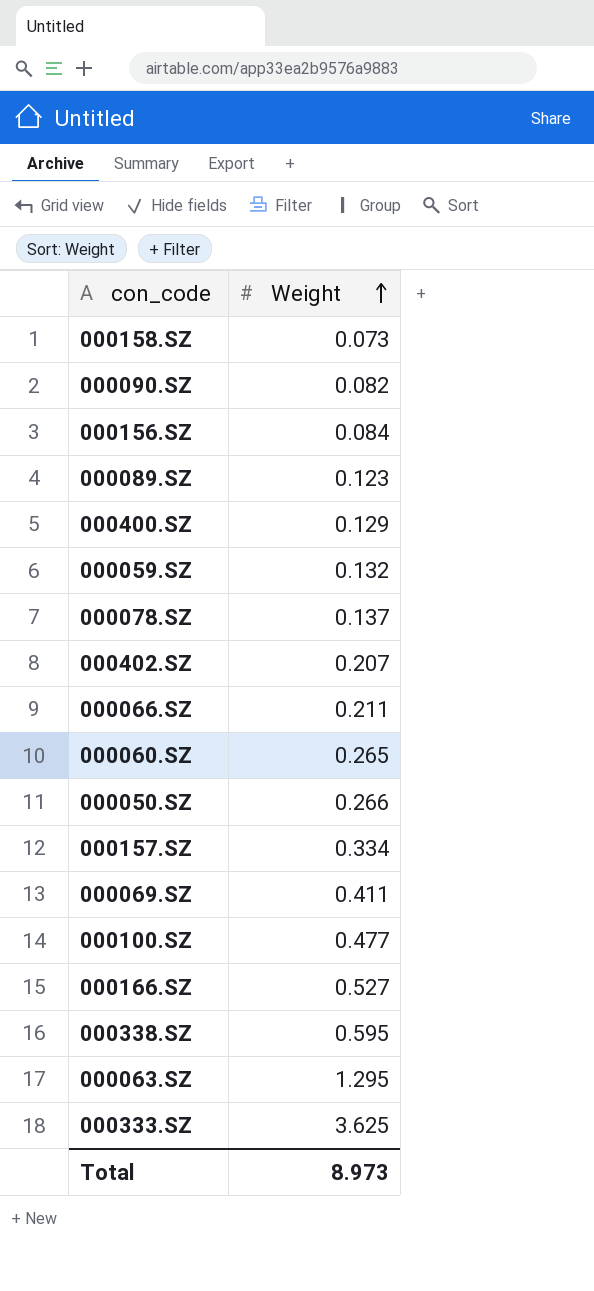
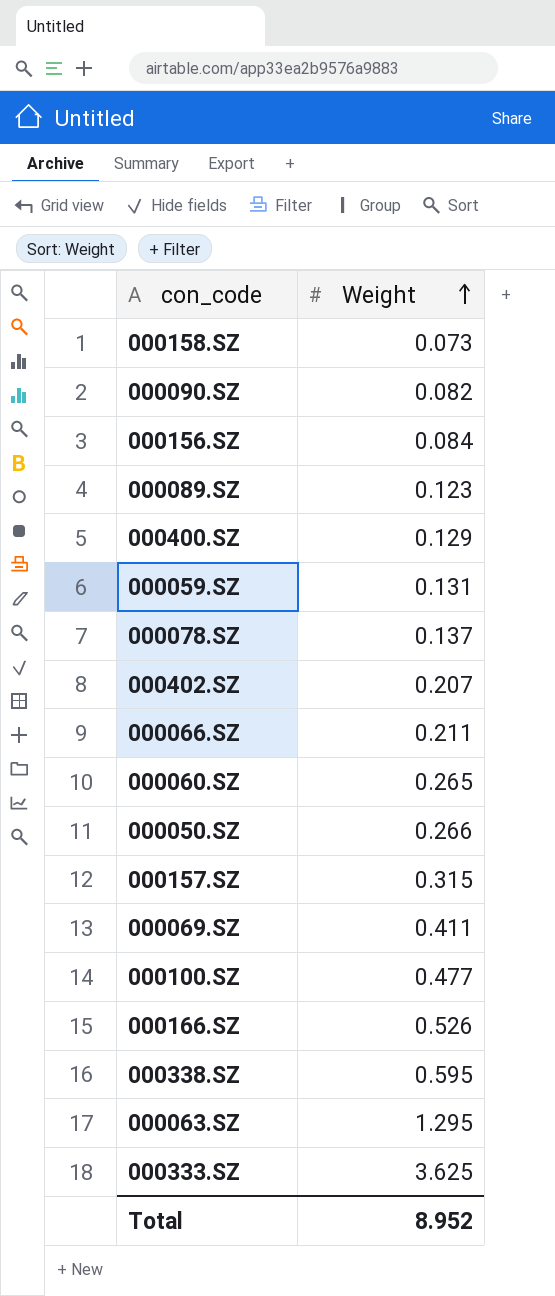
000059.SZ | Weight: 0.132 -> 0.131
000157.SZ | Weight: 0.334 -> 0.315
000166.SZ | Weight: 0.527 -> 0.526
Total | Weight: 8.973 -> 8.952

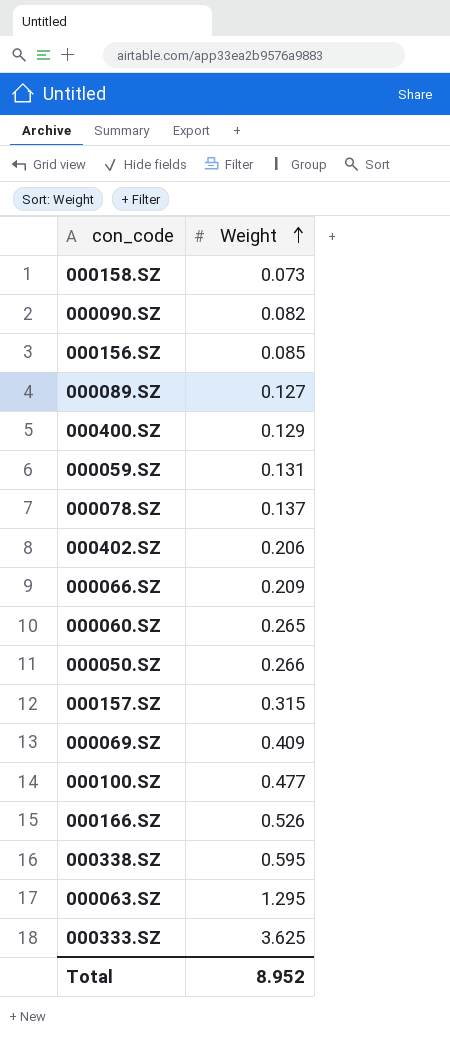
000156.SZ | Weight: 0.084 -> 0.085
000089.SZ | Weight: 0.123 -> 0.127
000402.SZ | Weight: 0.207 -> 0.206
000066.SZ | Weight: 0.211 -> 0.209
000069.SZ | Weight: 0.411 -> 0.409

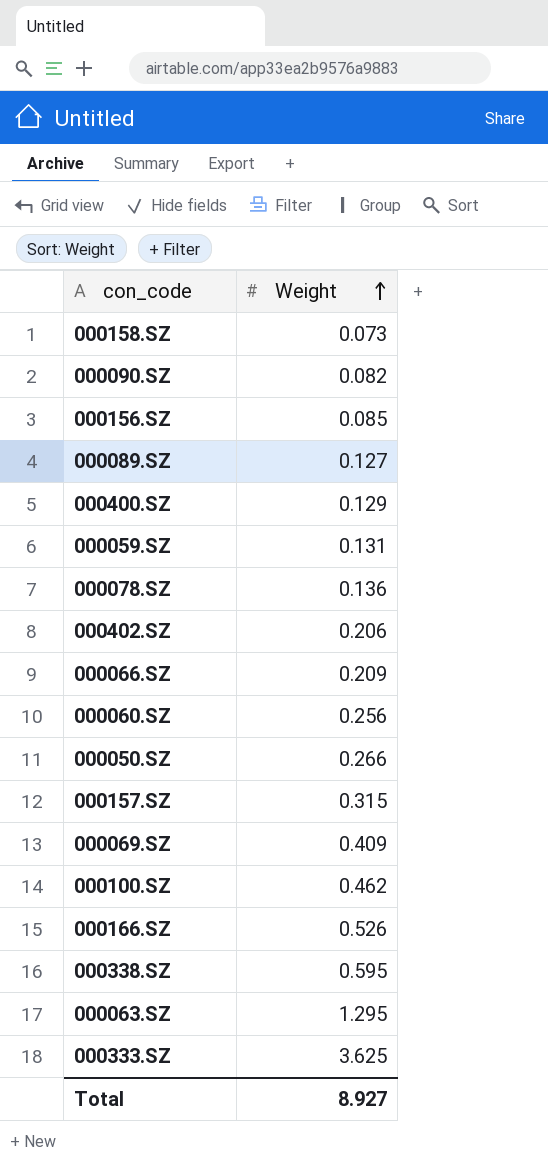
000078.SZ | Weight: 0.137 -> 0.136
000060.SZ | Weight: 0.265 -> 0.256
000100.SZ | Weight: 0.477 -> 0.462
Total | Weight: 8.952 -> 8.927

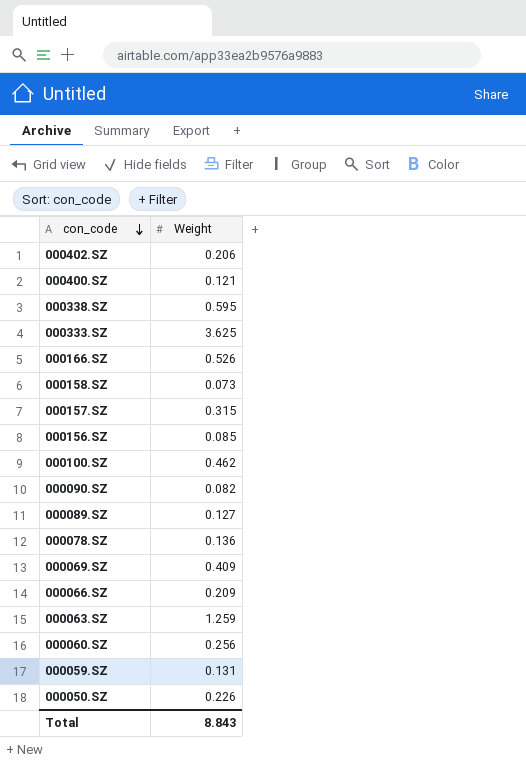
row order: Weight ascending -> con_code descending
000400.SZ | Weight: 0.129 -> 0.121
000063.SZ | Weight: 1.295 -> 1.259
000050.SZ | Weight: 0.266 -> 0.226
Total | Weight: 8.927 -> 8.843

